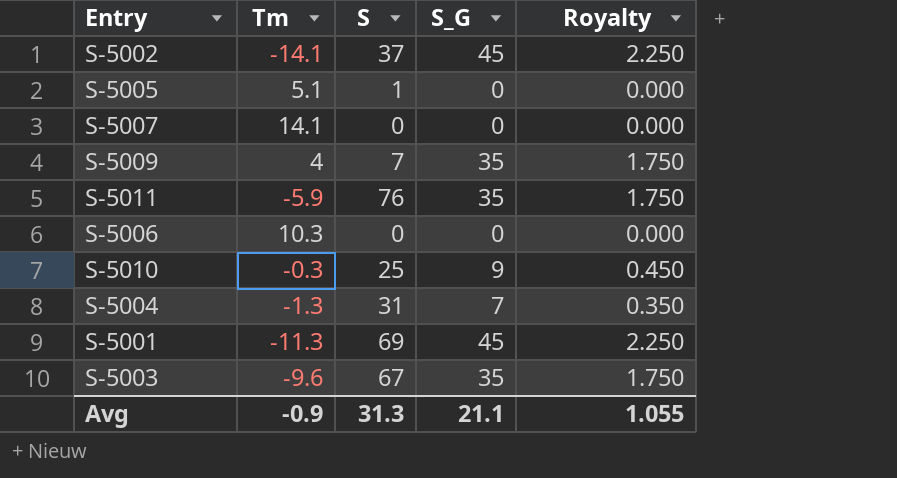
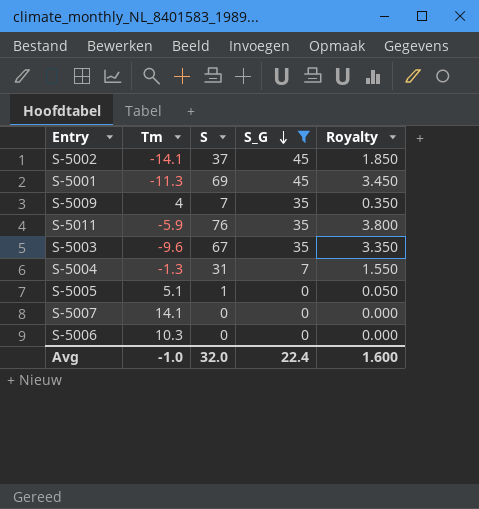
filter: none -> S_G != 9
row order: none -> S_G descending
column Royalty | formula: [S_G] * 0.05 -> [S] * 0.05
Avg | Tm: -0.9 -> -1.0
Avg | S: 31.3 -> 32.0
Avg | S_G: 21.1 -> 22.4
Avg | Royalty: 1.055 -> 1.600

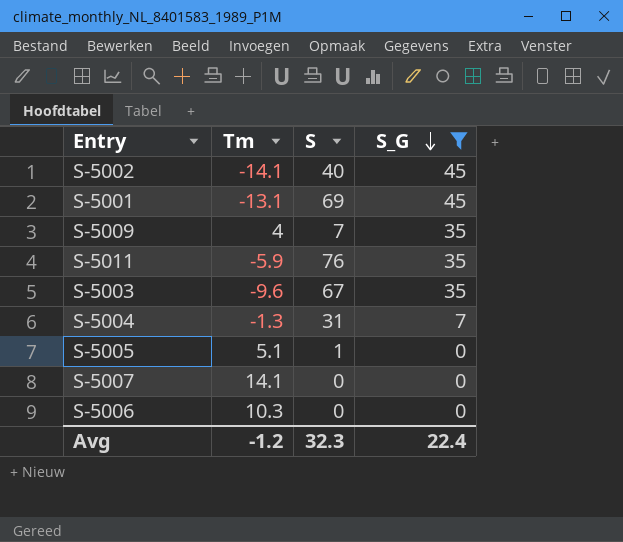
column Royalty | formula: [S] * 0.05 -> none
S-5002 | S: 37 -> 40
S-5001 | Tm: -11.3 -> -13.1
Avg | Tm: -1.0 -> -1.2
Avg | S: 32.0 -> 32.3

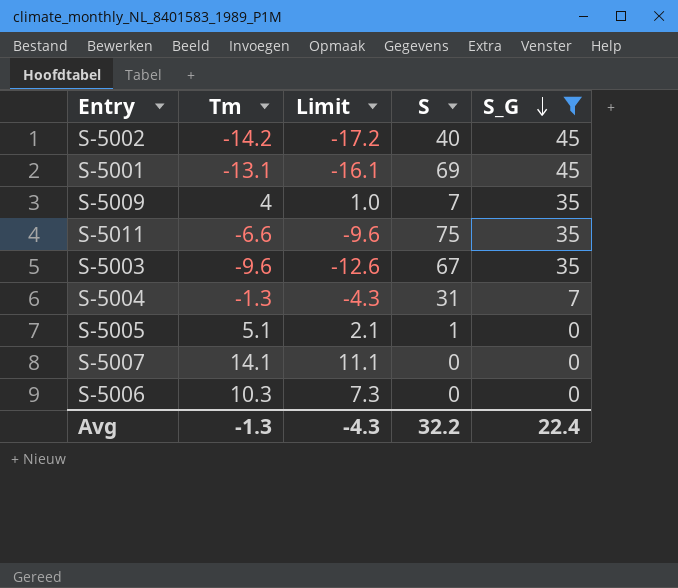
column Limit | formula: none -> [Tm] - 3
S-5002 | Tm: -14.1 -> -14.2
S-5011 | Tm: -5.9 -> -6.6
S-5011 | S: 76 -> 75
Avg | Tm: -1.2 -> -1.3
Avg | S: 32.3 -> 32.2

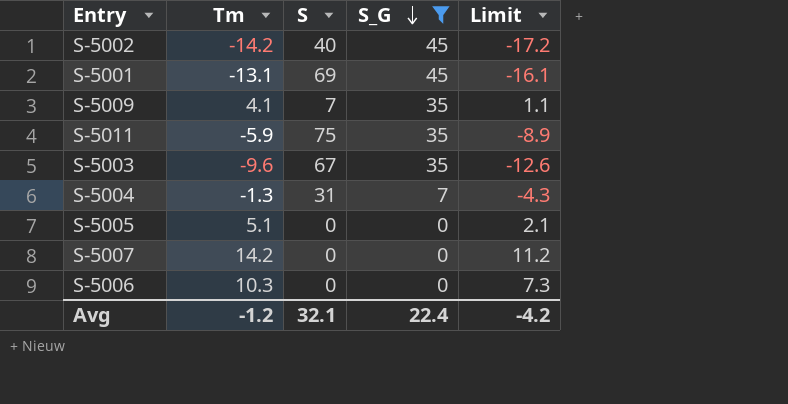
column Limit | position: 3 -> 5
S-5009 | Tm: 4 -> 4.1
S-5009 | Limit: 1.0 -> 1.1
S-5011 | Tm: -6.6 -> -5.9
S-5011 | Limit: -9.6 -> -8.9
S-5005 | S: 1 -> 0
S-5007 | Tm: 14.1 -> 14.2
S-5007 | Limit: 11.1 -> 11.2
Avg | Tm: -1.3 -> -1.2
Avg | S: 32.2 -> 32.1
Avg | Limit: -4.3 -> -4.2

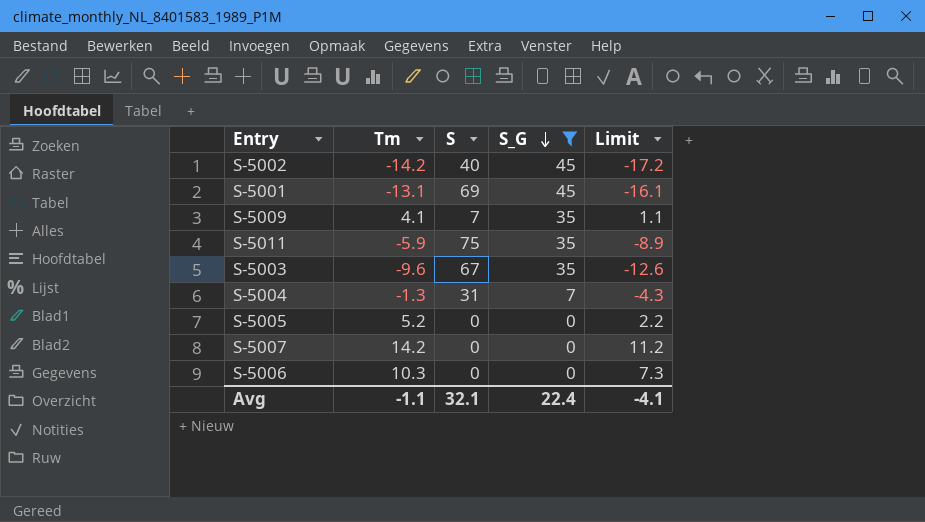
S-5005 | Tm: 5.1 -> 5.2
S-5005 | Limit: 2.1 -> 2.2
Avg | Tm: -1.2 -> -1.1
Avg | Limit: -4.2 -> -4.1

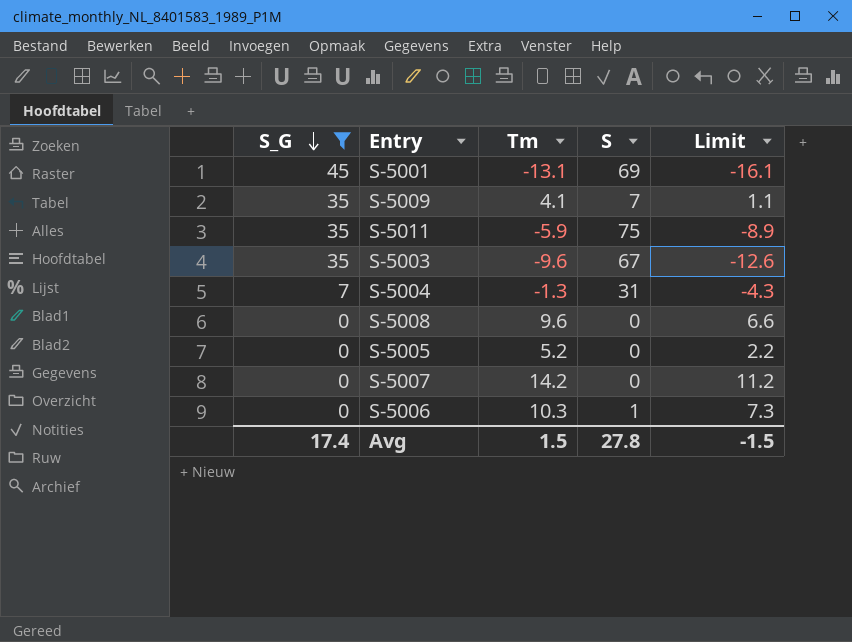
column S_G | position: 4 -> 1
row S-5002: -14.2 | 40 | 45 | -17.2 -> none
row S-5008: none -> 0 | 9.6 | 0 | 6.6
S-5006 | S: 0 -> 1
Avg | S_G: 22.4 -> 17.4
Avg | Tm: -1.1 -> 1.5
Avg | S: 32.1 -> 27.8
Avg | Limit: -4.1 -> -1.5

